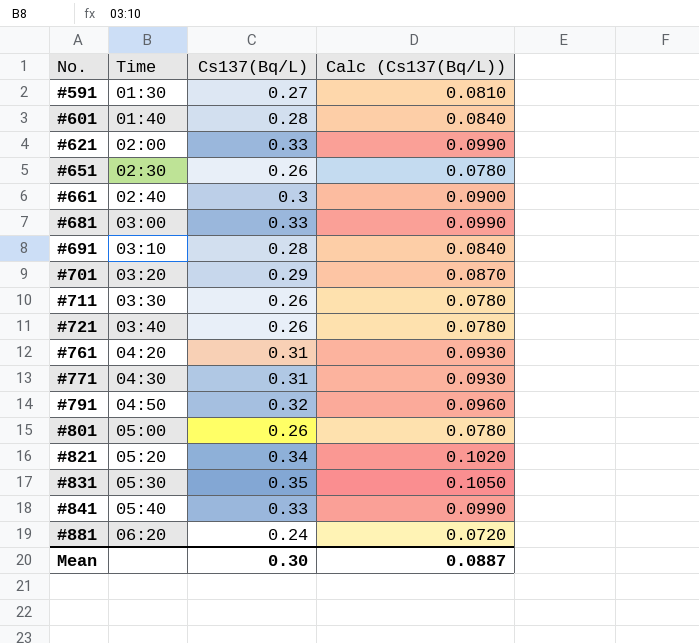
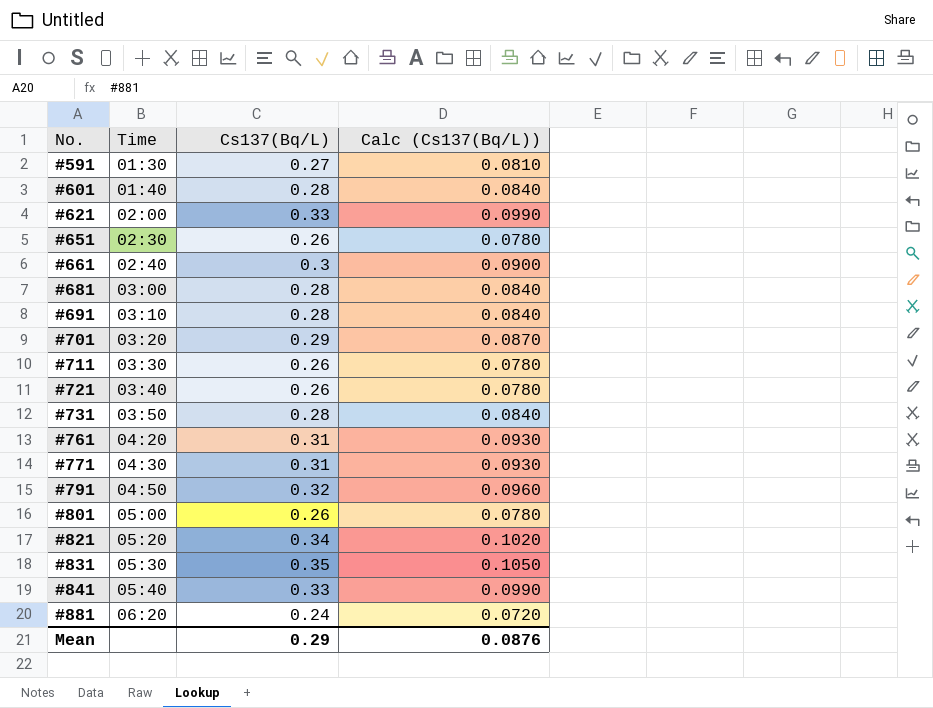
#681 | Cs137(Bq/L): 0.33 -> 0.28
#681 | Calc (Cs137(Bq/L)): 0.0990 -> 0.0840
row #731: none -> 03:50 | 0.28 | 0.0840
Mean | Cs137(Bq/L): 0.30 -> 0.29
Mean | Calc (Cs137(Bq/L)): 0.0887 -> 0.0876

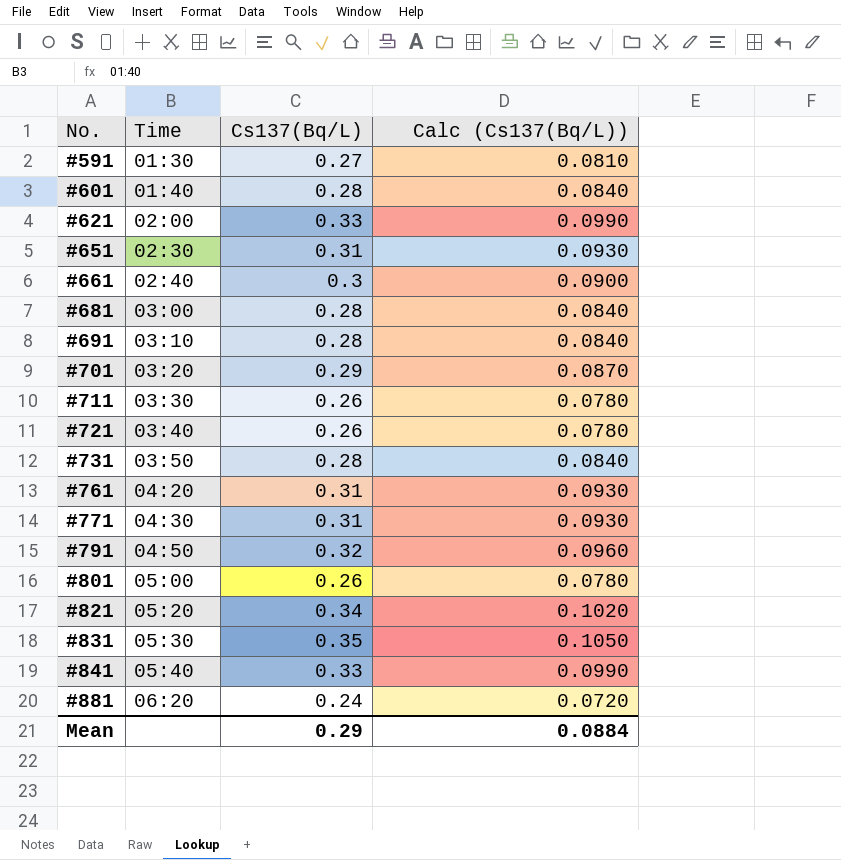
#651 | Cs137(Bq/L): 0.26 -> 0.31
#651 | Calc (Cs137(Bq/L)): 0.0780 -> 0.0930
Mean | Calc (Cs137(Bq/L)): 0.0876 -> 0.0884

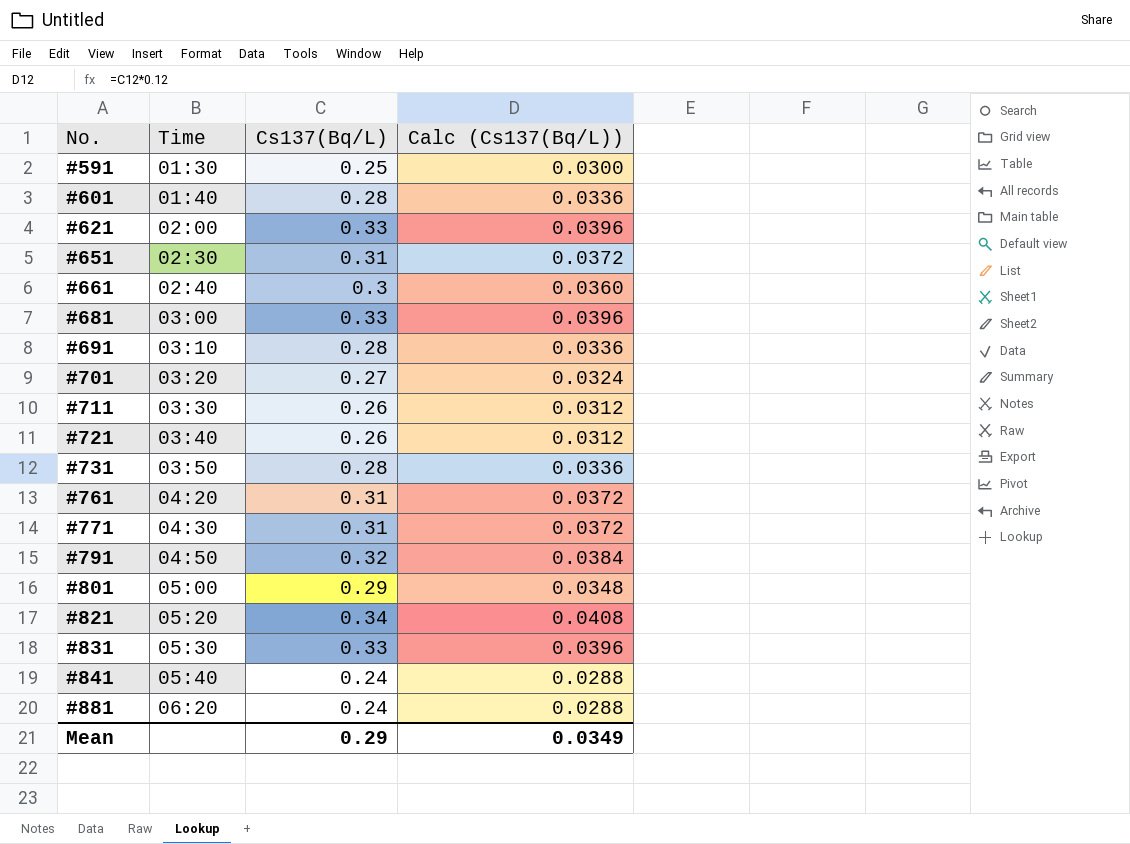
column Calc (Cs137(Bq/L)) | formula: [Cs137(Bq/L)] * 0.3 -> [Cs137(Bq/L)] * 0.12
#591 | Cs137(Bq/L): 0.27 -> 0.25
#681 | Cs137(Bq/L): 0.28 -> 0.33
#701 | Cs137(Bq/L): 0.29 -> 0.27
#801 | Cs137(Bq/L): 0.26 -> 0.29
#831 | Cs137(Bq/L): 0.35 -> 0.33
#841 | Cs137(Bq/L): 0.33 -> 0.24
Mean | Calc (Cs137(Bq/L)): 0.0884 -> 0.0349

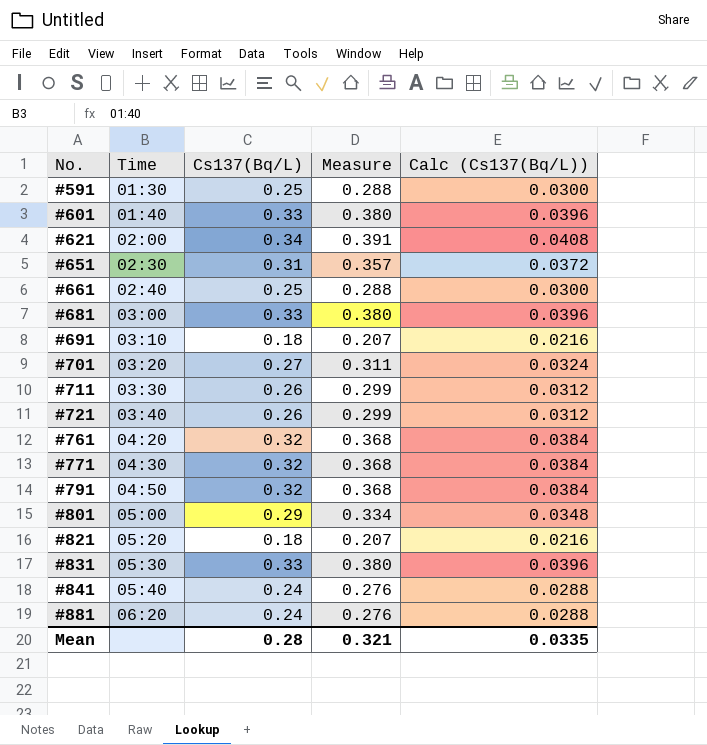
column Measure | formula: none -> [Cs137(Bq/L)] * 1.15
row #731: 03:50 | 0.28 | 0.0336 -> none
#601 | Cs137(Bq/L): 0.28 -> 0.33
#601 | Calc (Cs137(Bq/L)): 0.0336 -> 0.0396
#621 | Cs137(Bq/L): 0.33 -> 0.34
#621 | Calc (Cs137(Bq/L)): 0.0396 -> 0.0408
#661 | Cs137(Bq/L): 0.3 -> 0.25
#661 | Calc (Cs137(Bq/L)): 0.0360 -> 0.0300
#691 | Cs137(Bq/L): 0.28 -> 0.18
#691 | Calc (Cs137(Bq/L)): 0.0336 -> 0.0216
#761 | Cs137(Bq/L): 0.31 -> 0.32
#761 | Calc (Cs137(Bq/L)): 0.0372 -> 0.0384
#771 | Cs137(Bq/L): 0.31 -> 0.32
#771 | Calc (Cs137(Bq/L)): 0.0372 -> 0.0384
#821 | Cs137(Bq/L): 0.34 -> 0.18
#821 | Calc (Cs137(Bq/L)): 0.0408 -> 0.0216
Mean | Cs137(Bq/L): 0.29 -> 0.28
Mean | Calc (Cs137(Bq/L)): 0.0349 -> 0.0335

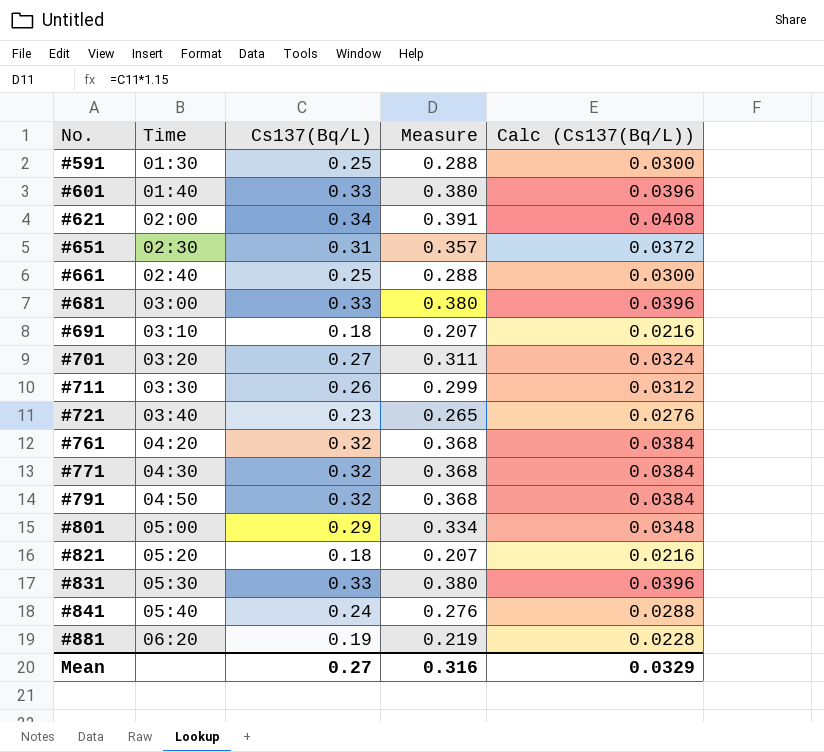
#721 | Cs137(Bq/L): 0.26 -> 0.23
#721 | Measure: 0.299 -> 0.265
#721 | Calc (Cs137(Bq/L)): 0.0312 -> 0.0276
#881 | Cs137(Bq/L): 0.24 -> 0.19
#881 | Measure: 0.276 -> 0.219
#881 | Calc (Cs137(Bq/L)): 0.0288 -> 0.0228
Mean | Cs137(Bq/L): 0.28 -> 0.27
Mean | Measure: 0.321 -> 0.316
Mean | Calc (Cs137(Bq/L)): 0.0335 -> 0.0329

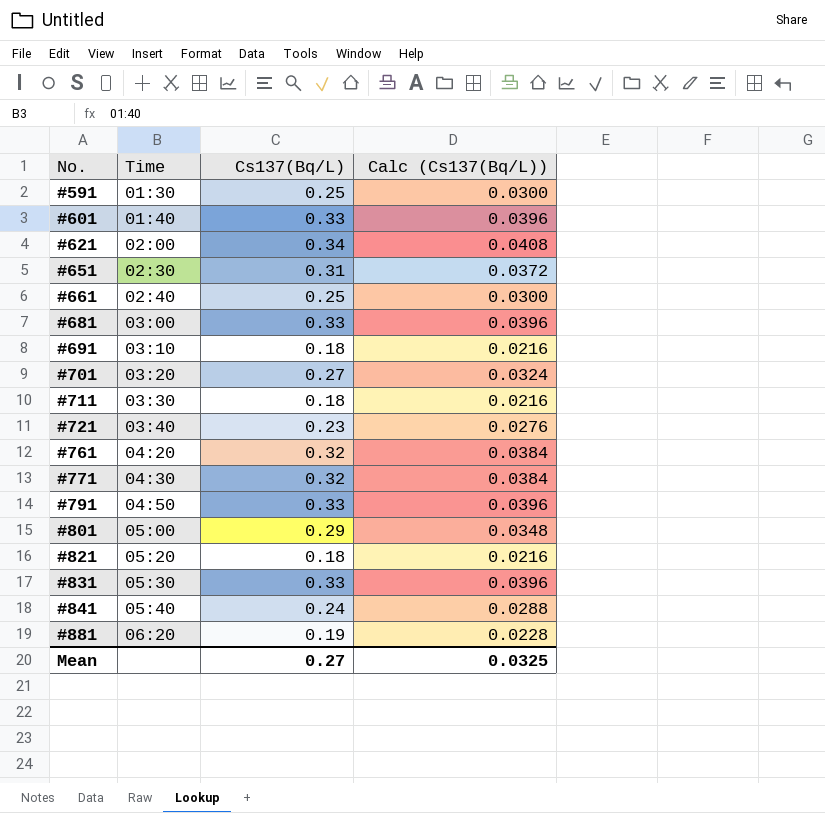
column Measure | formula: [Cs137(Bq/L)] * 1.15 -> none
#711 | Cs137(Bq/L): 0.26 -> 0.18
#711 | Calc (Cs137(Bq/L)): 0.0312 -> 0.0216
#791 | Cs137(Bq/L): 0.32 -> 0.33
#791 | Calc (Cs137(Bq/L)): 0.0384 -> 0.0396
Mean | Calc (Cs137(Bq/L)): 0.0329 -> 0.0325

